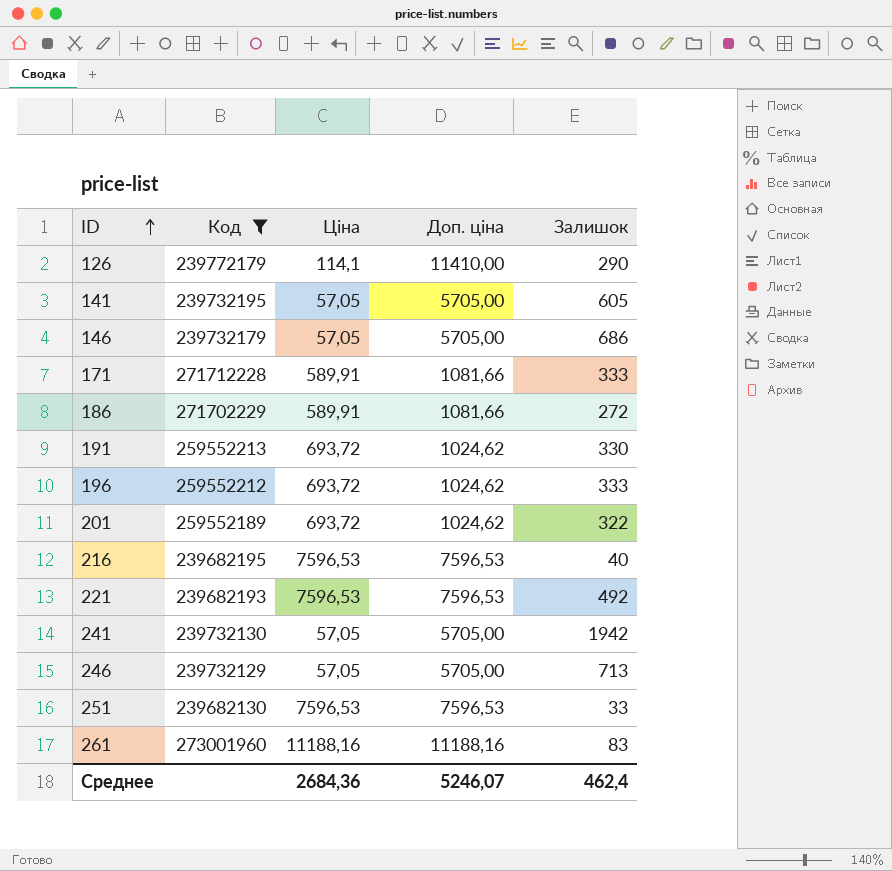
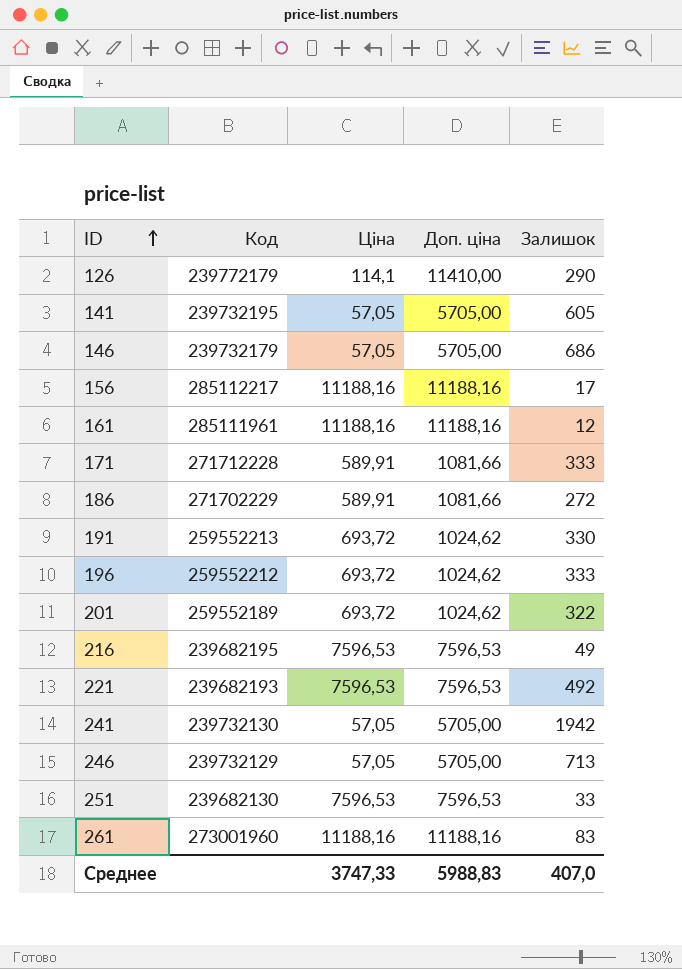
filter: Код <= 273001960 -> none
216 | Залишок: 40 -> 49
Среднее | Ціна: 2684,36 -> 3747,33
Среднее | Доп. ціна: 5246,07 -> 5988,83
Среднее | Залишок: 462,4 -> 407,0

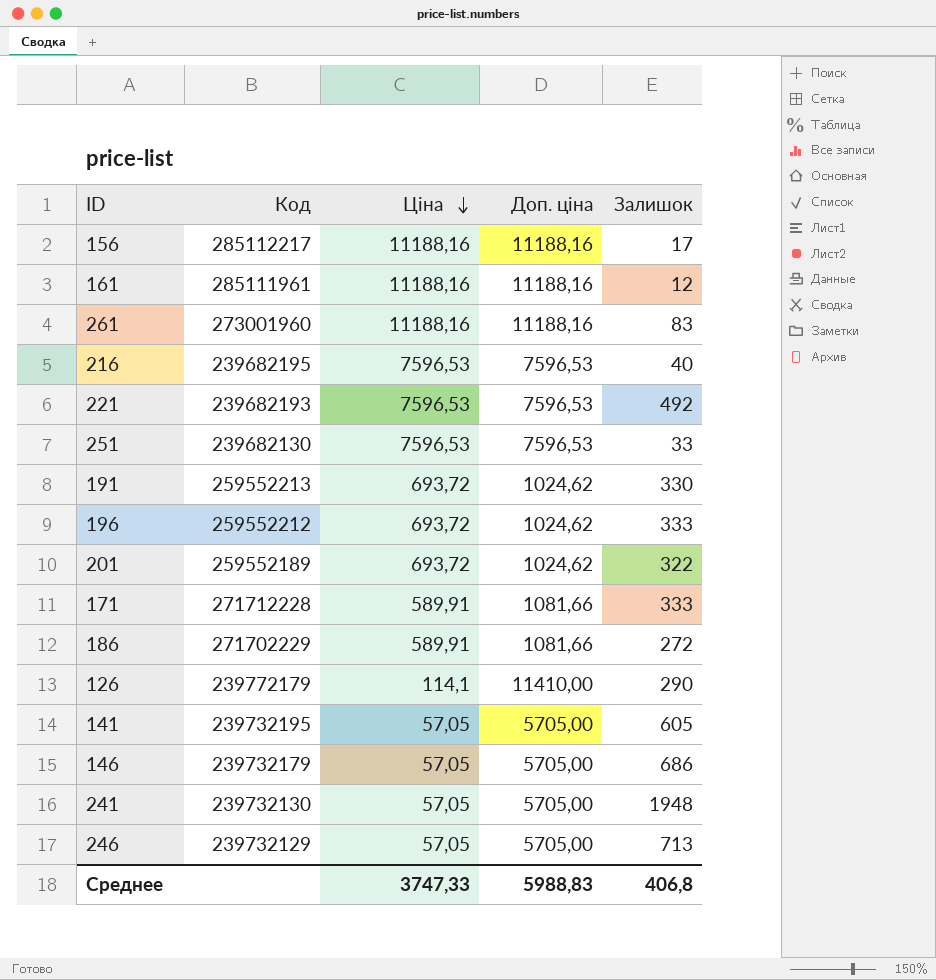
row order: ID ascending -> Ціна descending
216 | Залишок: 49 -> 40
241 | Залишок: 1942 -> 1948
Среднее | Залишок: 407,0 -> 406,8

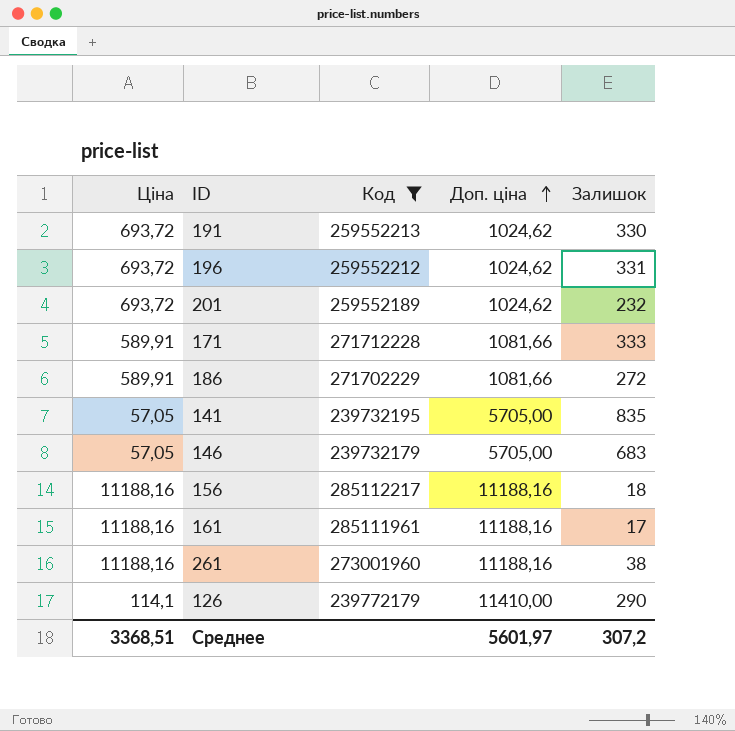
filter: none -> Код >= 239732179
row order: Ціна descending -> Доп. ціна ascending
column Ціна | position: 3 -> 1
196 | Залишок: 333 -> 331
201 | Залишок: 322 -> 232
141 | Залишок: 605 -> 835
146 | Залишок: 686 -> 683
156 | Залишок: 17 -> 18
161 | Залишок: 12 -> 17
261 | Залишок: 83 -> 38
Среднее | Ціна: 3747,33 -> 3368,51
Среднее | Доп. ціна: 5988,83 -> 5601,97
Среднее | Залишок: 406,8 -> 307,2

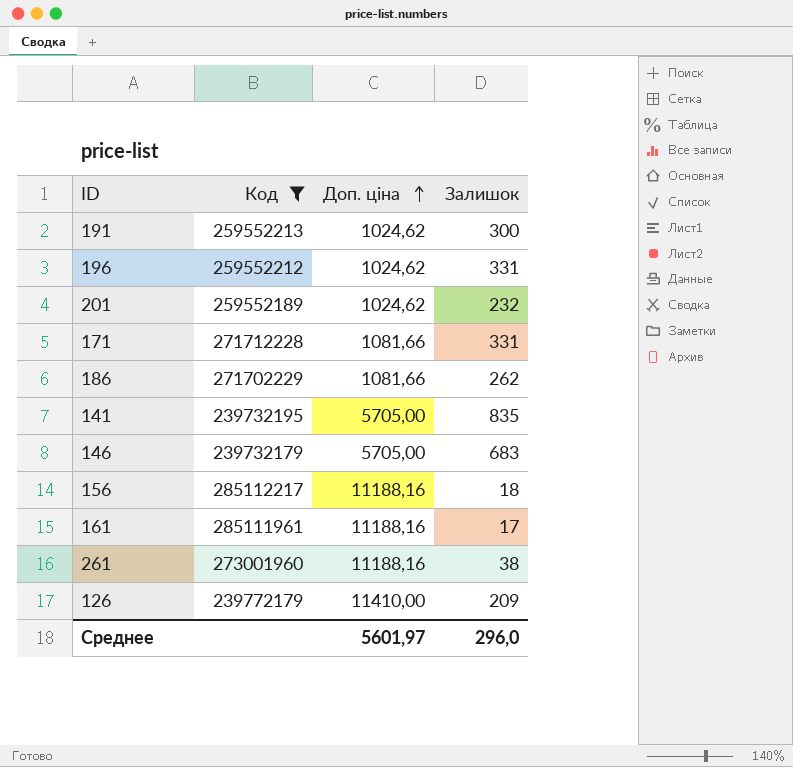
column Ціна | position: 1 -> none
191 | Залишок: 330 -> 300
171 | Залишок: 333 -> 331
186 | Залишок: 272 -> 262
126 | Залишок: 290 -> 209
Среднее | Залишок: 307,2 -> 296,0

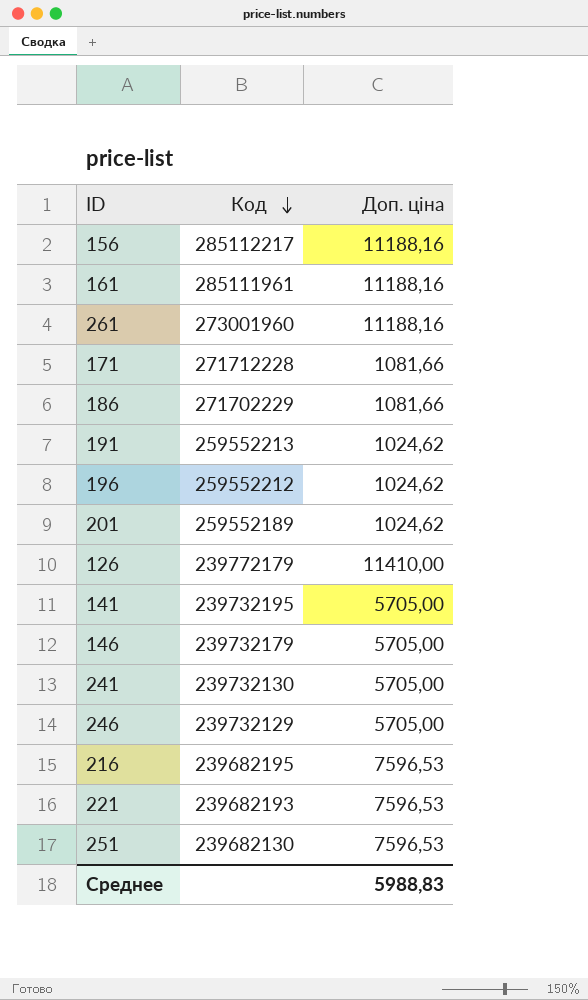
filter: Код >= 239732179 -> none
row order: Доп. ціна ascending -> Код descending
column Залишок | position: 4 -> none
Среднее | Доп. ціна: 5601,97 -> 5988,83

